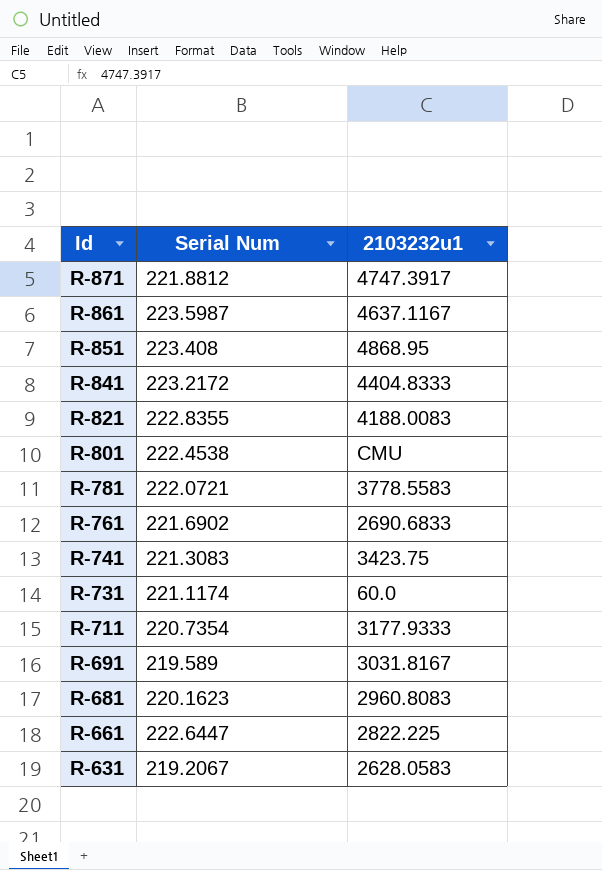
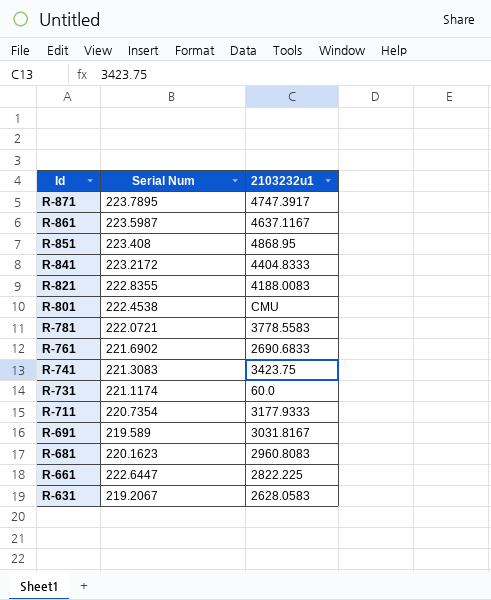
R-871 | Serial Num: 221.8812 -> 223.7895

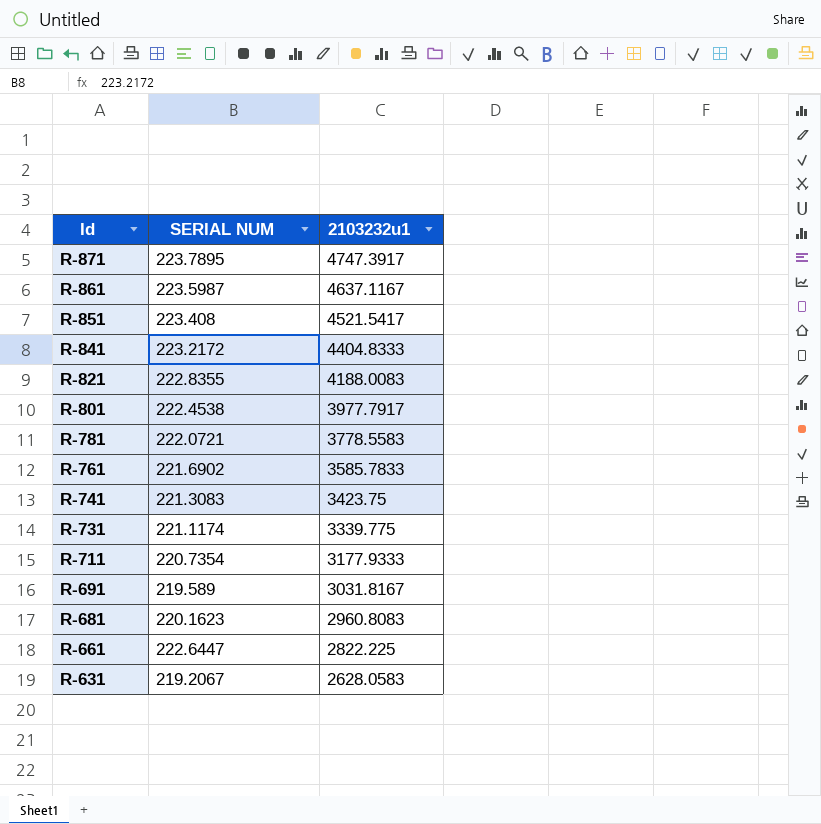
column name: Serial Num -> SERIAL NUM
R-851 | 2103232u1: 4868.95 -> 4521.5417
R-801 | 2103232u1: CMU -> 3977.7917
R-761 | 2103232u1: 2690.6833 -> 3585.7833
R-731 | 2103232u1: 60.0 -> 3339.775

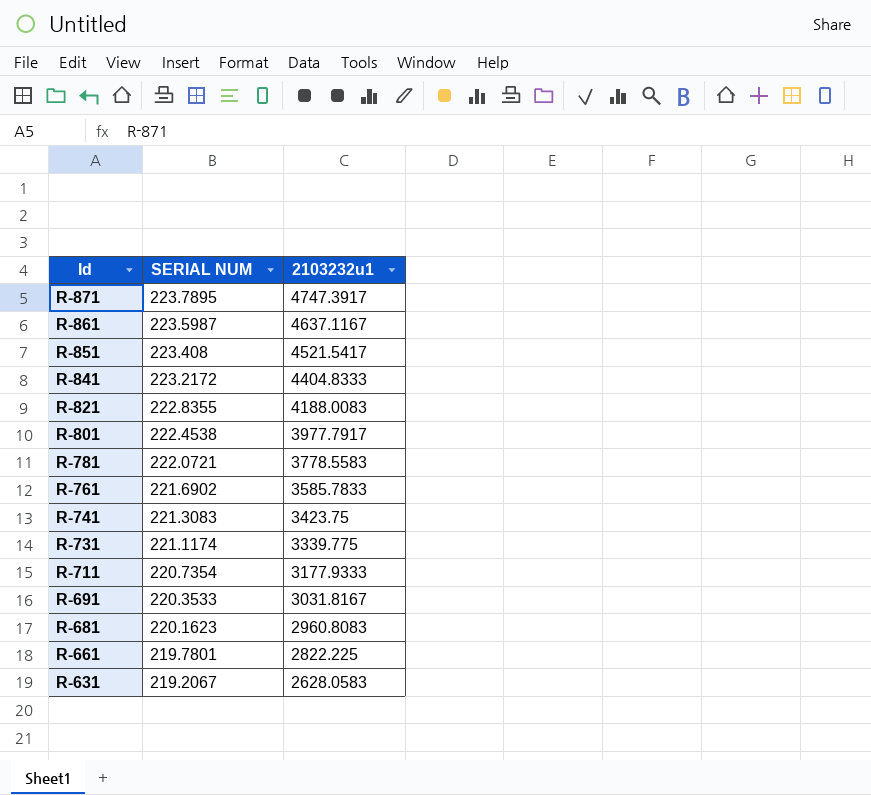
R-691 | SERIAL NUM: 219.589 -> 220.3533
R-661 | SERIAL NUM: 222.6447 -> 219.7801

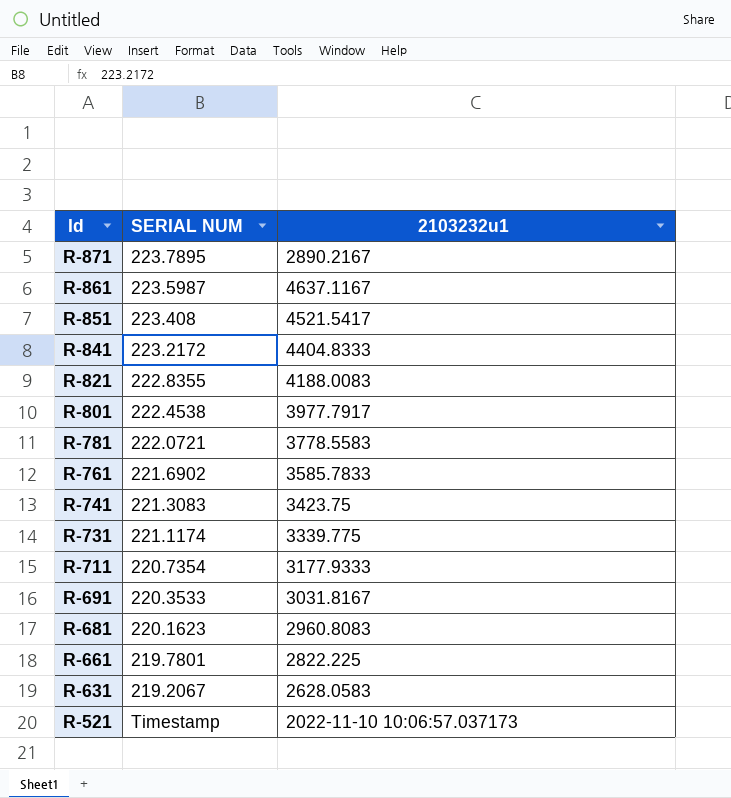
R-871 | 2103232u1: 4747.3917 -> 2890.2167
row R-521: none -> Timestamp | 2022-11-10 10:06:57.037173

